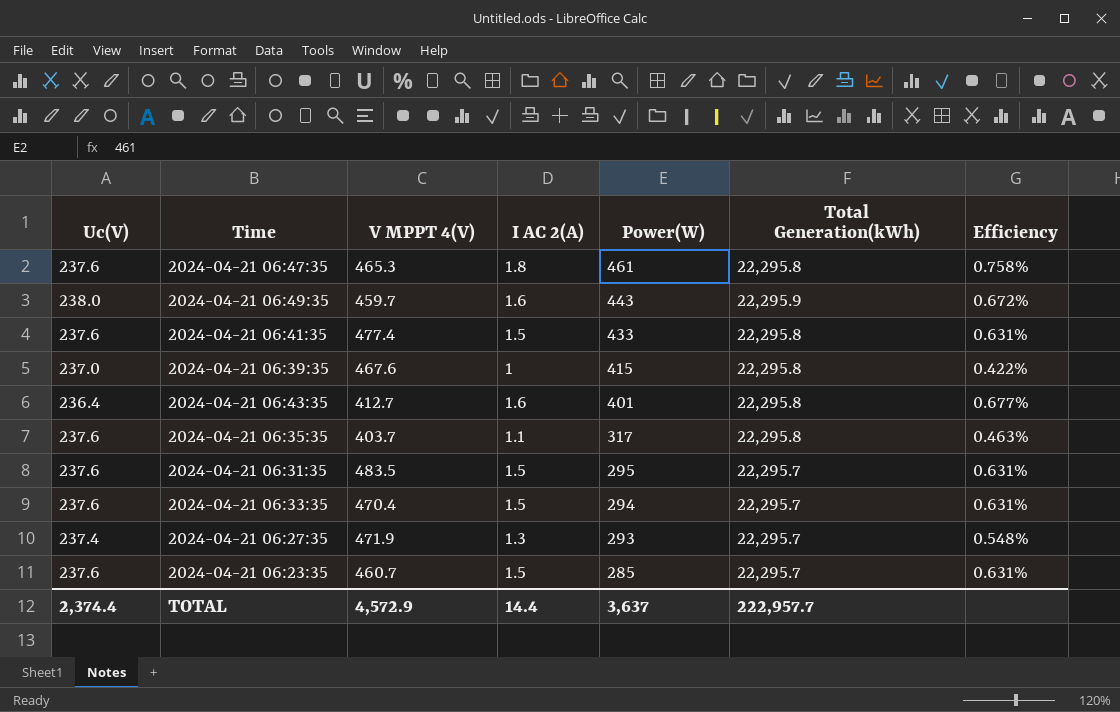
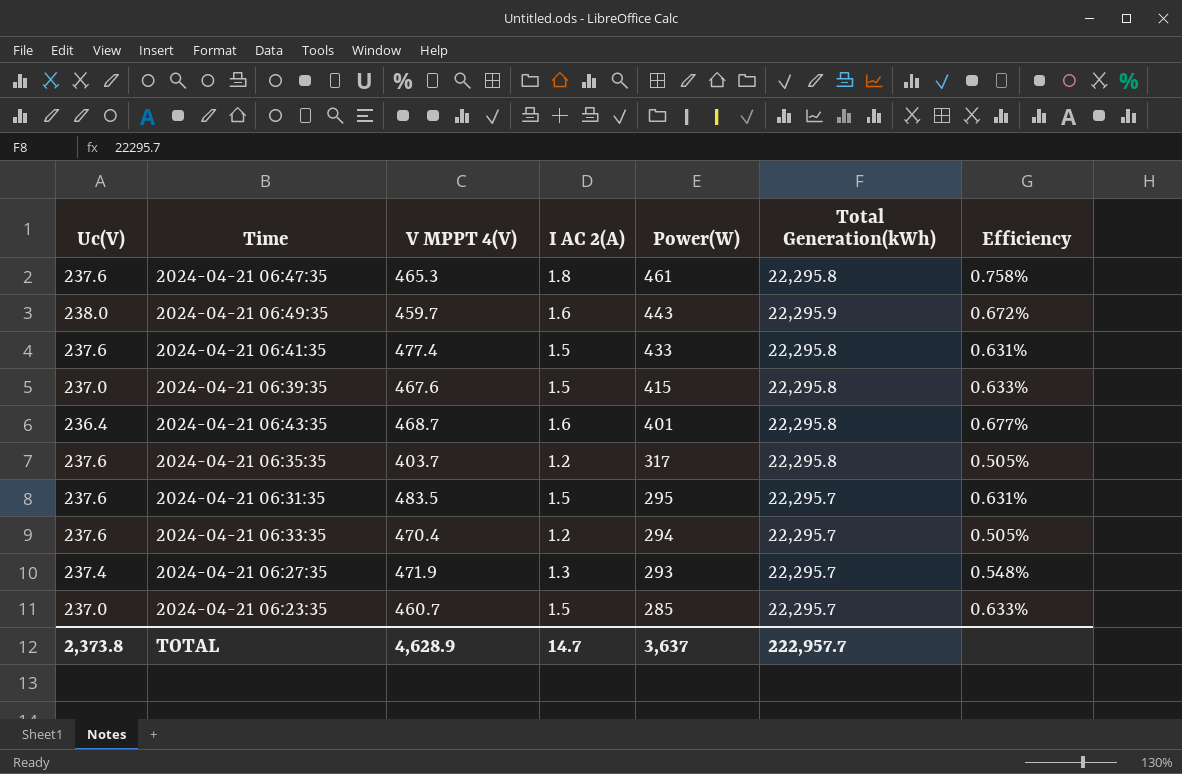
2024-04-21 06:39:35 | I AC 2(A): 1 -> 1.5
2024-04-21 06:39:35 | Efficiency: 0.422% -> 0.633%
2024-04-21 06:43:35 | V MPPT 4(V): 412.7 -> 468.7
2024-04-21 06:35:35 | I AC 2(A): 1.1 -> 1.2
2024-04-21 06:35:35 | Efficiency: 0.463% -> 0.505%
2024-04-21 06:33:35 | I AC 2(A): 1.5 -> 1.2
2024-04-21 06:33:35 | Efficiency: 0.631% -> 0.505%
2024-04-21 06:23:35 | Uc(V): 237.6 -> 237.0
2024-04-21 06:23:35 | Efficiency: 0.631% -> 0.633%
TOTAL | Uc(V): 2,374.4 -> 2,373.8
TOTAL | V MPPT 4(V): 4,572.9 -> 4,628.9
TOTAL | I AC 2(A): 14.4 -> 14.7

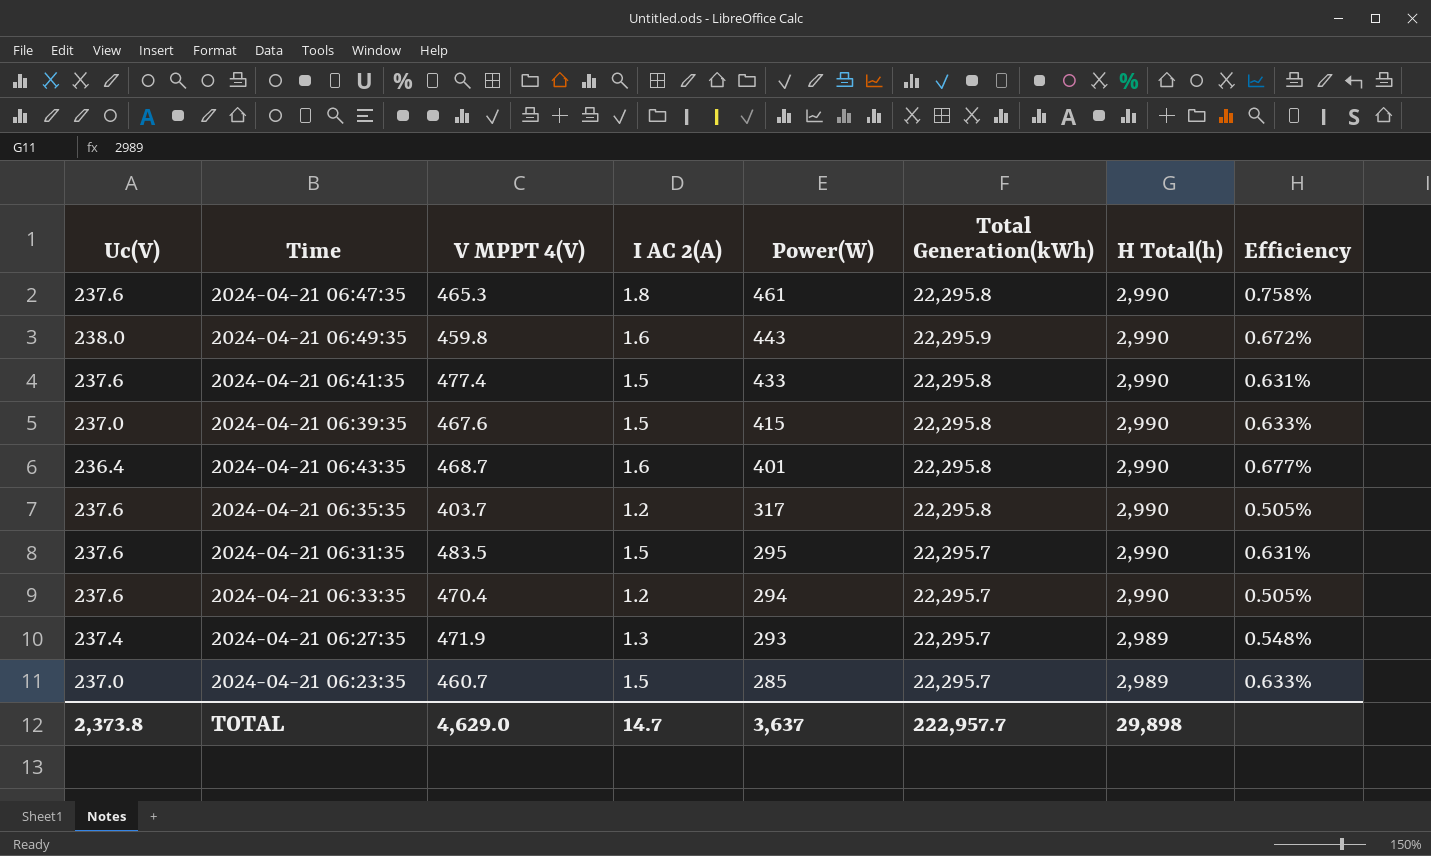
column H Total(h) | position: none -> 7
2024-04-21 06:49:35 | V MPPT 4(V): 459.7 -> 459.8
TOTAL | V MPPT 4(V): 4,628.9 -> 4,629.0

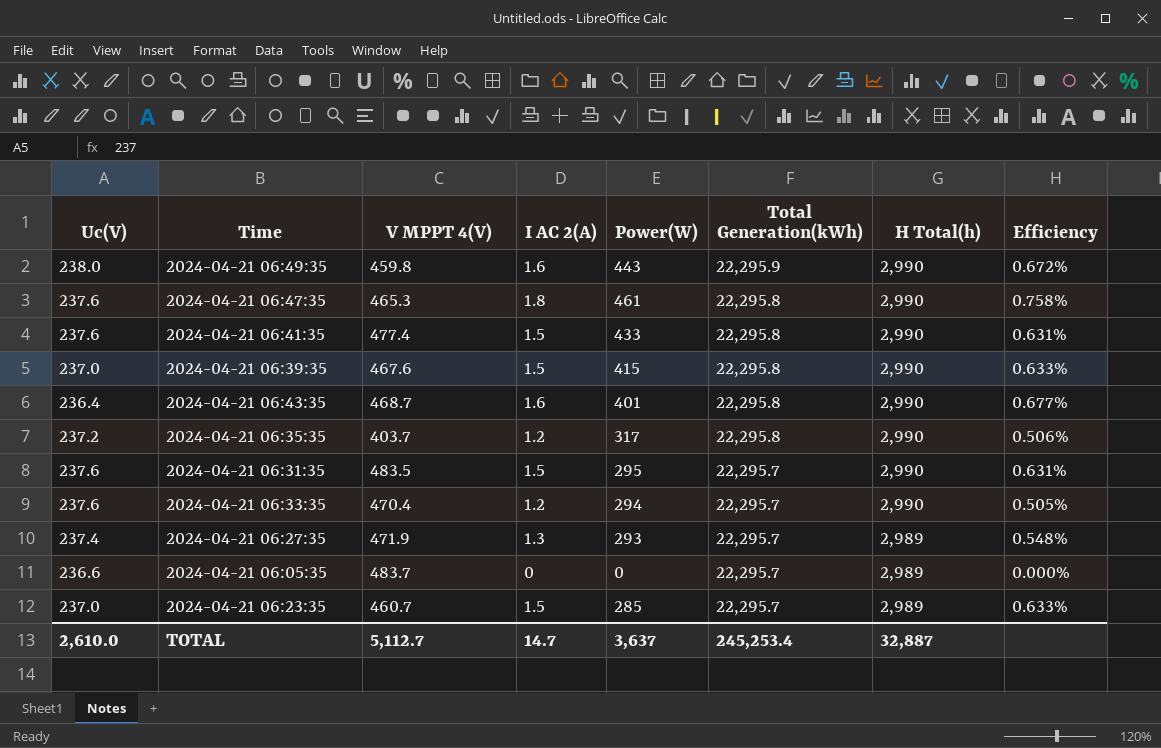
row order: Power(W) descending -> Total Generation(kWh) descending
2024-04-21 06:35:35 | Uc(V): 237.6 -> 237.2
2024-04-21 06:35:35 | Efficiency: 0.505% -> 0.506%
row 2024-04-21 06:05:35: none -> 236.6 | 483.7 | 0 | 0 | 22,295.7 | 2,989 | 0.000%
TOTAL | Uc(V): 2,373.8 -> 2,610.0
TOTAL | V MPPT 4(V): 4,629.0 -> 5,112.7
TOTAL | Total Generation(kWh): 222,957.7 -> 245,253.4
TOTAL | H Total(h): 29,898 -> 32,887

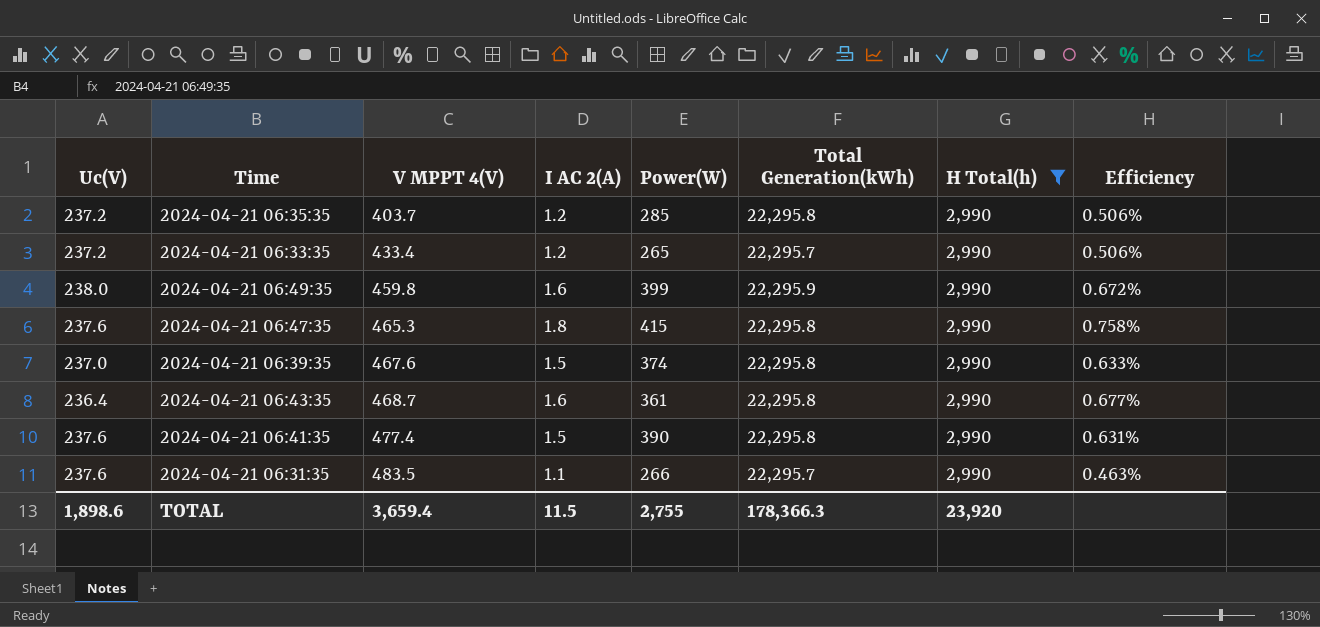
filter: none -> H Total(h) = 2,990
row order: Total Generation(kWh) descending -> V MPPT 4(V) ascending
2024-04-21 06:35:35 | Power(W): 317 -> 285
2024-04-21 06:33:35 | Uc(V): 237.6 -> 237.2
2024-04-21 06:33:35 | V MPPT 4(V): 470.4 -> 433.4
2024-04-21 06:33:35 | Power(W): 294 -> 265
2024-04-21 06:33:35 | Efficiency: 0.505% -> 0.506%
2024-04-21 06:49:35 | Power(W): 443 -> 399
2024-04-21 06:47:35 | Power(W): 461 -> 415
2024-04-21 06:39:35 | Power(W): 415 -> 374
2024-04-21 06:43:35 | Power(W): 401 -> 361
2024-04-21 06:41:35 | Power(W): 433 -> 390
2024-04-21 06:31:35 | I AC 2(A): 1.5 -> 1.1
2024-04-21 06:31:35 | Power(W): 295 -> 266
2024-04-21 06:31:35 | Efficiency: 0.631% -> 0.463%
TOTAL | Uc(V): 2,610.0 -> 1,898.6
TOTAL | V MPPT 4(V): 5,112.7 -> 3,659.4
TOTAL | I AC 2(A): 14.7 -> 11.5
TOTAL | Power(W): 3,637 -> 2,755
TOTAL | Total Generation(kWh): 245,253.4 -> 178,366.3
TOTAL | H Total(h): 32,887 -> 23,920

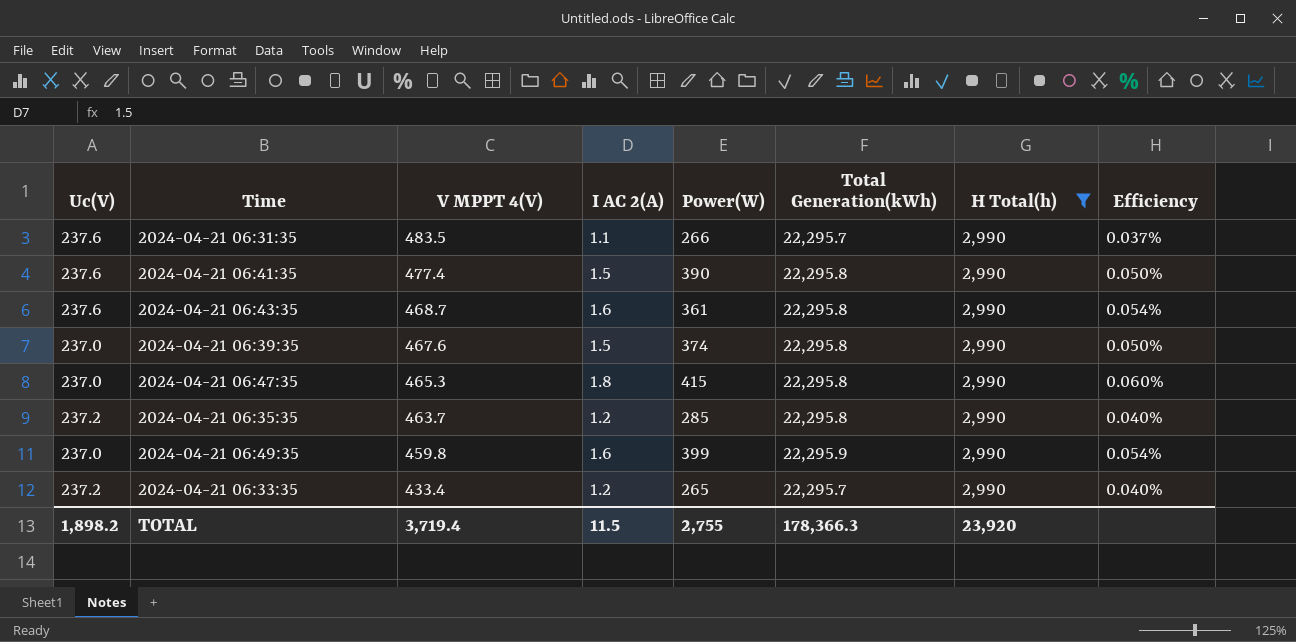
row order: V MPPT 4(V) ascending -> V MPPT 4(V) descending
column Efficiency | formula: [I AC 2(A)] / [Uc(V)] -> [I AC 2(A)] / [H Total(h)]
2024-04-21 06:43:35 | Uc(V): 236.4 -> 237.6
2024-04-21 06:47:35 | Uc(V): 237.6 -> 237.0
2024-04-21 06:35:35 | V MPPT 4(V): 403.7 -> 463.7
2024-04-21 06:49:35 | Uc(V): 238.0 -> 237.0
TOTAL | Uc(V): 1,898.6 -> 1,898.2
TOTAL | V MPPT 4(V): 3,659.4 -> 3,719.4

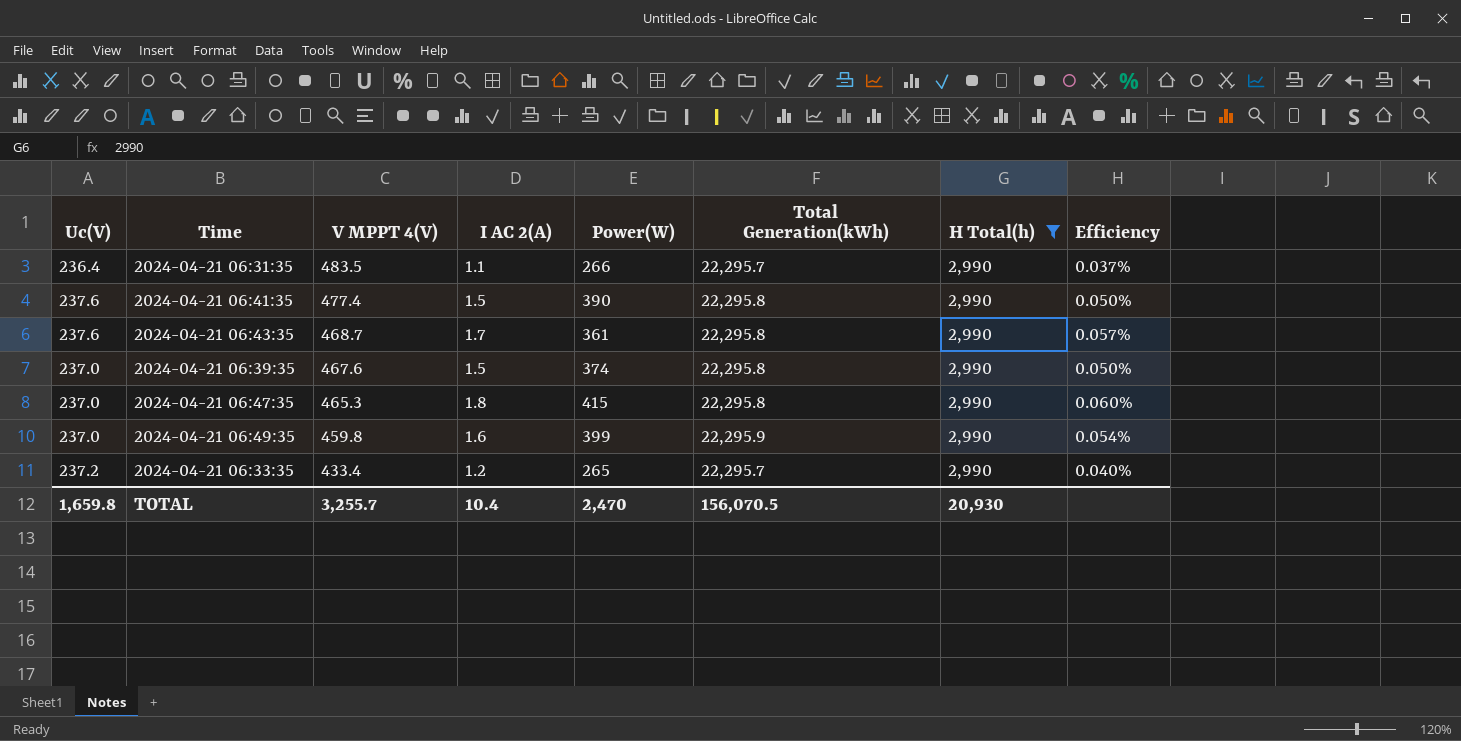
row 2024-04-21 06:35:35: 237.2 | 463.7 | 1.2 | 285 | 22,295.8 | 2,990 | 0.040% -> none
2024-04-21 06:31:35 | Uc(V): 237.6 -> 236.4
2024-04-21 06:43:35 | I AC 2(A): 1.6 -> 1.7
2024-04-21 06:43:35 | Efficiency: 0.054% -> 0.057%
TOTAL | Uc(V): 1,898.2 -> 1,659.8
TOTAL | V MPPT 4(V): 3,719.4 -> 3,255.7
TOTAL | I AC 2(A): 11.5 -> 10.4
TOTAL | Power(W): 2,755 -> 2,470
TOTAL | Total Generation(kWh): 178,366.3 -> 156,070.5
TOTAL | H Total(h): 23,920 -> 20,930

